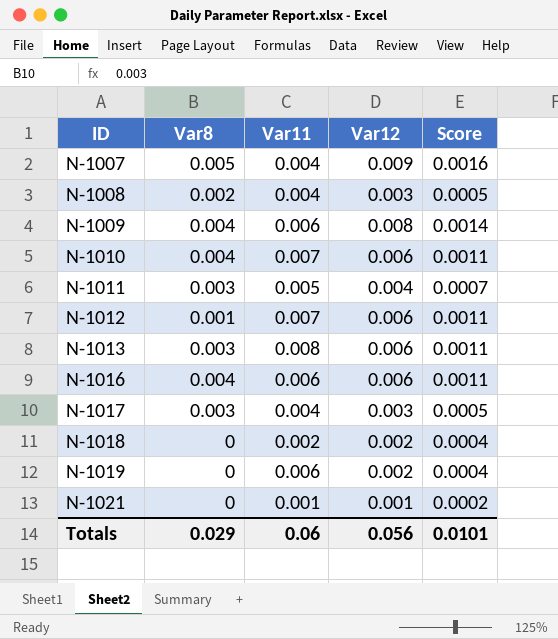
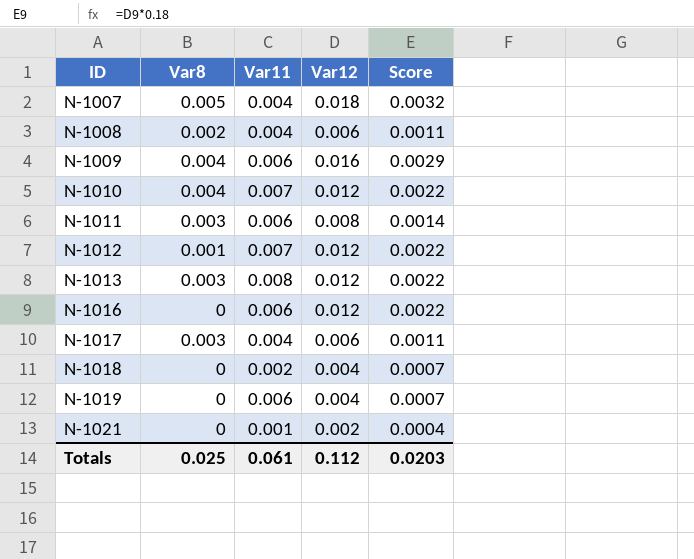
N-1007 | Var12: 0.009 -> 0.018
N-1007 | Score: 0.0016 -> 0.0032
N-1008 | Var12: 0.003 -> 0.006
N-1008 | Score: 0.0005 -> 0.0011
N-1009 | Var12: 0.008 -> 0.016
N-1009 | Score: 0.0014 -> 0.0029
N-1010 | Var12: 0.006 -> 0.012
N-1010 | Score: 0.0011 -> 0.0022
N-1011 | Var11: 0.005 -> 0.006
N-1011 | Var12: 0.004 -> 0.008
N-1011 | Score: 0.0007 -> 0.0014
N-1012 | Var12: 0.006 -> 0.012
N-1012 | Score: 0.0011 -> 0.0022
N-1013 | Var12: 0.006 -> 0.012
N-1013 | Score: 0.0011 -> 0.0022
N-1016 | Var8: 0.004 -> 0
N-1016 | Var12: 0.006 -> 0.012
N-1016 | Score: 0.0011 -> 0.0022
N-1017 | Var12: 0.003 -> 0.006
N-1017 | Score: 0.0005 -> 0.0011
N-1018 | Var12: 0.002 -> 0.004
N-1018 | Score: 0.0004 -> 0.0007
N-1019 | Var12: 0.002 -> 0.004
N-1019 | Score: 0.0004 -> 0.0007
N-1021 | Var12: 0.001 -> 0.002
N-1021 | Score: 0.0002 -> 0.0004
Totals | Var8: 0.029 -> 0.025
Totals | Var11: 0.06 -> 0.061
Totals | Var12: 0.056 -> 0.112
Totals | Score: 0.0101 -> 0.0203

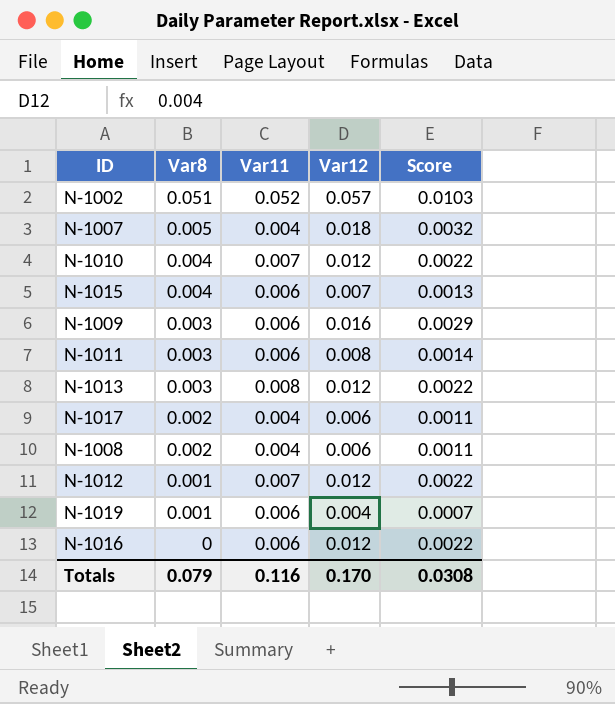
row order: ID ascending -> Var8 descending
row N-1018: 0 | 0.002 | 0.004 | 0.0007 -> none
row N-1021: 0 | 0.001 | 0.002 | 0.0004 -> none
row N-1002: none -> 0.051 | 0.052 | 0.057 | 0.0103
row N-1015: none -> 0.004 | 0.006 | 0.007 | 0.0013
N-1009 | Var8: 0.004 -> 0.003
N-1017 | Var8: 0.003 -> 0.002
N-1019 | Var8: 0 -> 0.001
Totals | Var8: 0.025 -> 0.079
Totals | Var11: 0.061 -> 0.116
Totals | Var12: 0.112 -> 0.170
Totals | Score: 0.0203 -> 0.0308

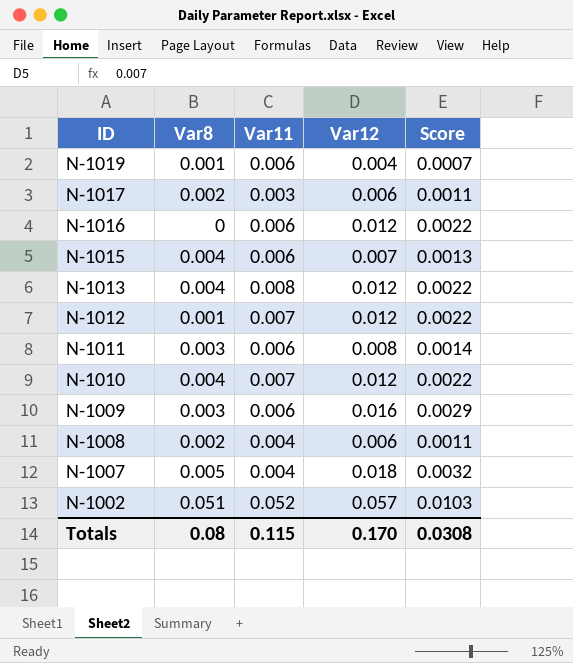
row order: Var8 descending -> ID descending
N-1017 | Var11: 0.004 -> 0.003
N-1013 | Var8: 0.003 -> 0.004
Totals | Var8: 0.079 -> 0.08
Totals | Var11: 0.116 -> 0.115

